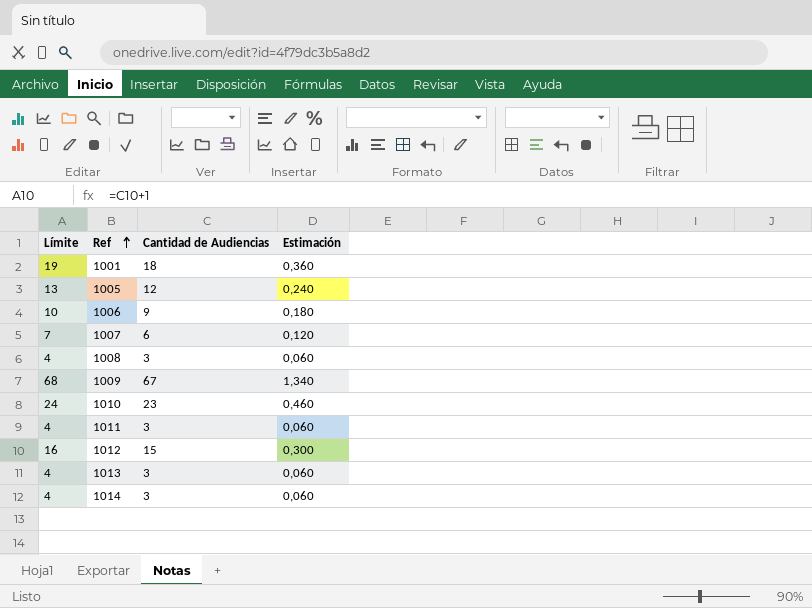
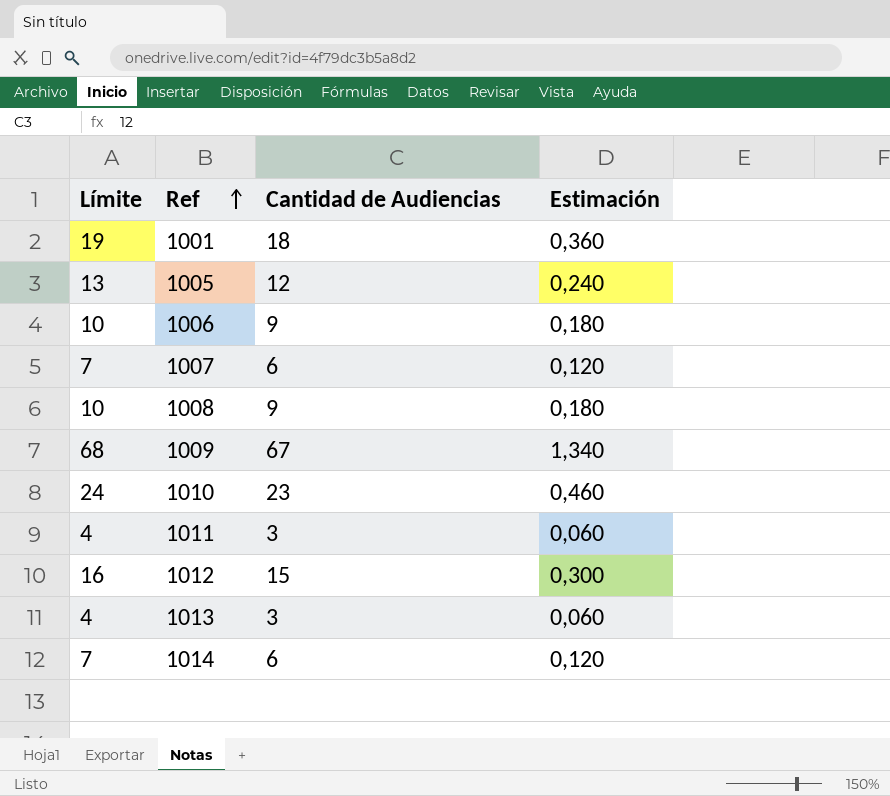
1008 | Límite: 4 -> 10
1008 | Cantidad de Audiencias: 3 -> 9
1008 | Estimación: 0,060 -> 0,180
1014 | Límite: 4 -> 7
1014 | Cantidad de Audiencias: 3 -> 6
1014 | Estimación: 0,060 -> 0,120

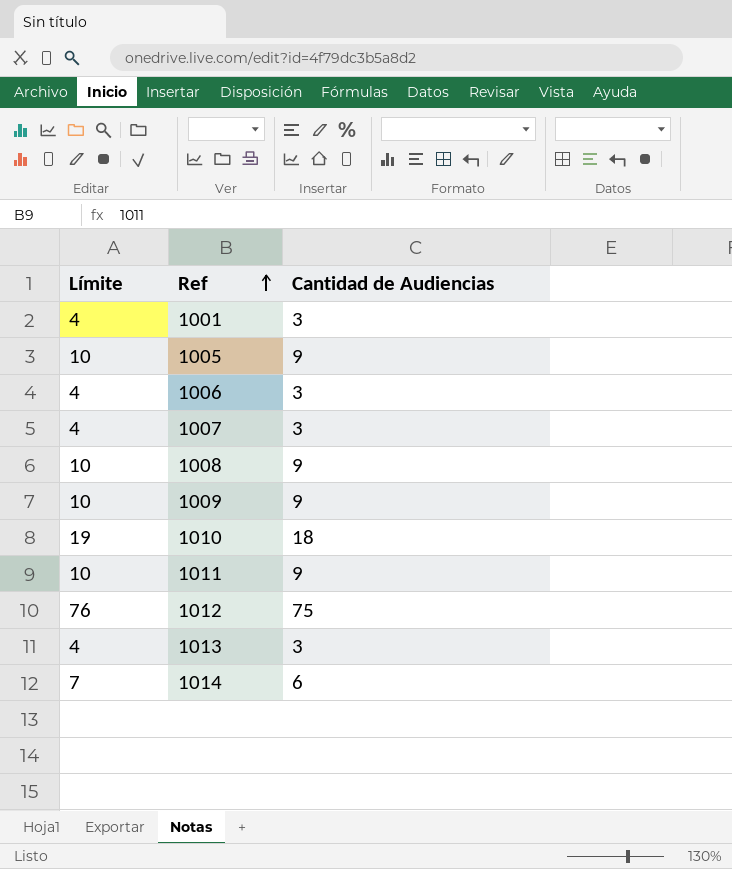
column Estimación | formula: [Cantidad de Audiencias] * 0,02 -> none
1001 | Límite: 19 -> 4
1001 | Cantidad de Audiencias: 18 -> 3
1005 | Límite: 13 -> 10
1005 | Cantidad de Audiencias: 12 -> 9
1006 | Límite: 10 -> 4
1006 | Cantidad de Audiencias: 9 -> 3
1007 | Límite: 7 -> 4
1007 | Cantidad de Audiencias: 6 -> 3
1009 | Límite: 68 -> 10
1009 | Cantidad de Audiencias: 67 -> 9
1010 | Límite: 24 -> 19
1010 | Cantidad de Audiencias: 23 -> 18
1011 | Límite: 4 -> 10
1011 | Cantidad de Audiencias: 3 -> 9
1012 | Límite: 16 -> 76
1012 | Cantidad de Audiencias: 15 -> 75

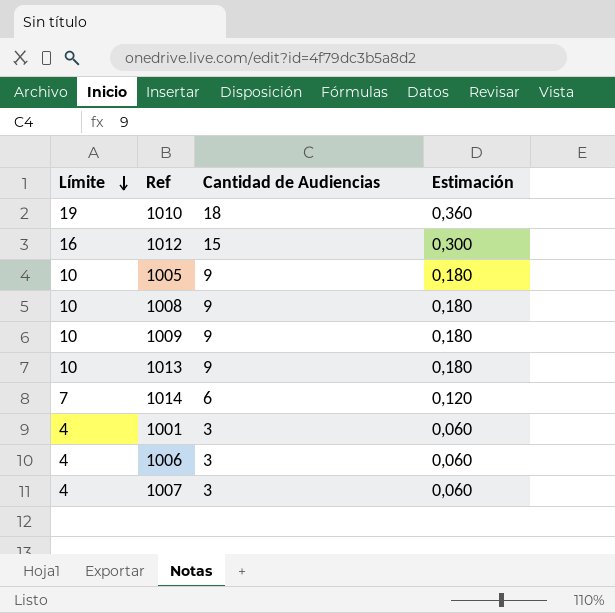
row order: Ref ascending -> Límite descending
column Estimación | formula: none -> [Cantidad de Audiencias] * 0,02
row 1011: 10 | 9 -> none
1012 | Límite: 76 -> 16
1012 | Cantidad de Audiencias: 75 -> 15
1013 | Límite: 4 -> 10
1013 | Cantidad de Audiencias: 3 -> 9

